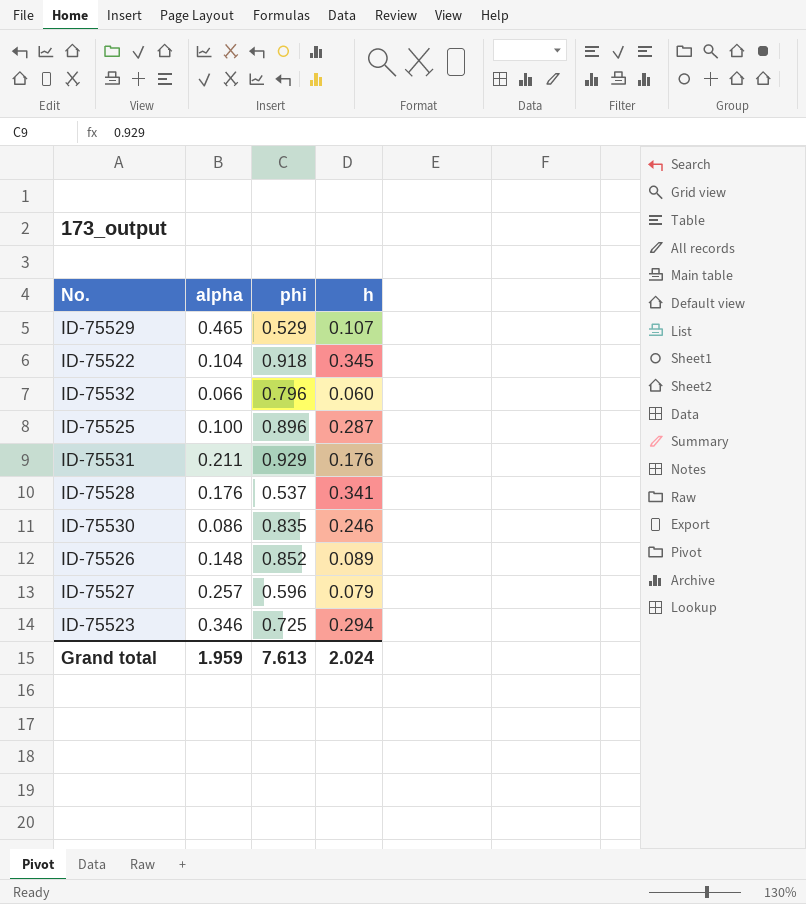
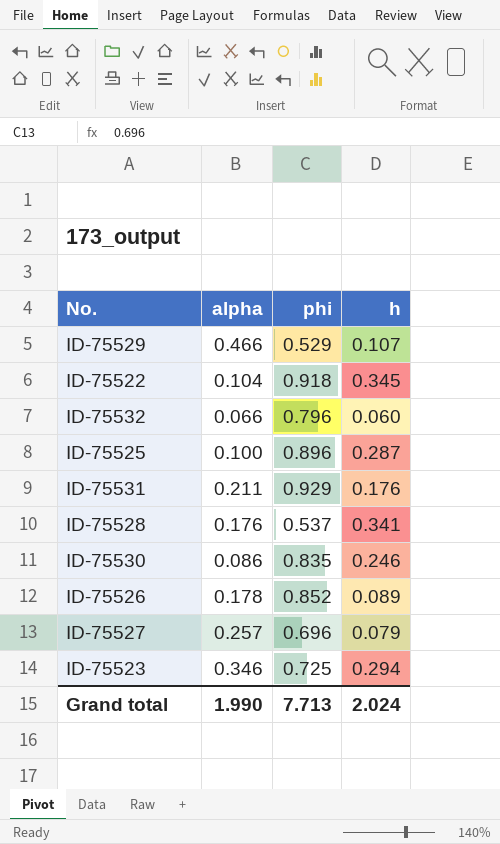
ID-75529 | alpha: 0.465 -> 0.466
ID-75526 | alpha: 0.148 -> 0.178
ID-75527 | phi: 0.596 -> 0.696
Grand total | alpha: 1.959 -> 1.990
Grand total | phi: 7.613 -> 7.713

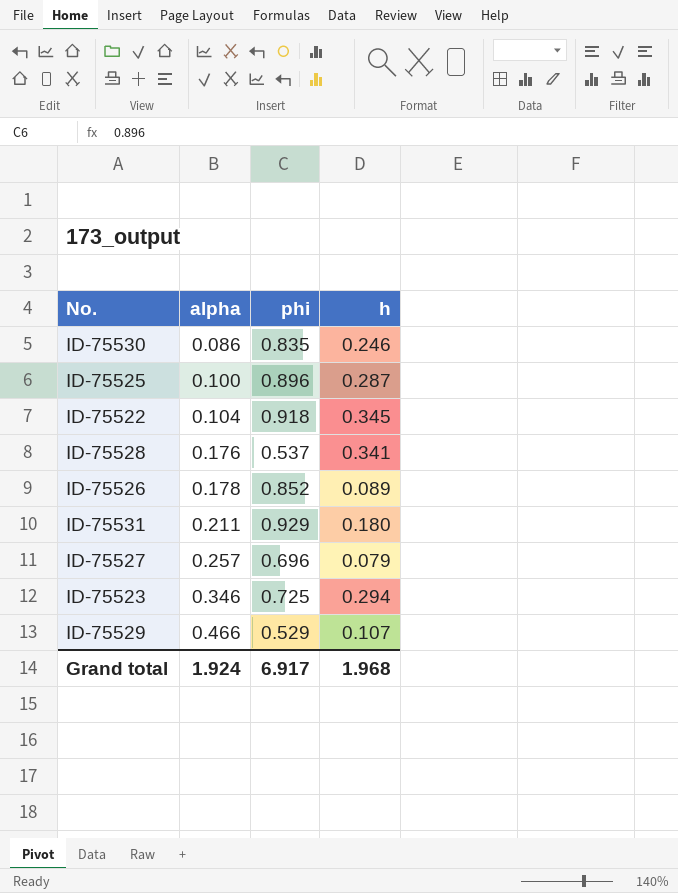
row order: none -> alpha ascending
row ID-75532: 0.066 | 0.796 | 0.060 -> none
ID-75531 | h: 0.176 -> 0.180
Grand total | alpha: 1.990 -> 1.924
Grand total | phi: 7.713 -> 6.917
Grand total | h: 2.024 -> 1.968

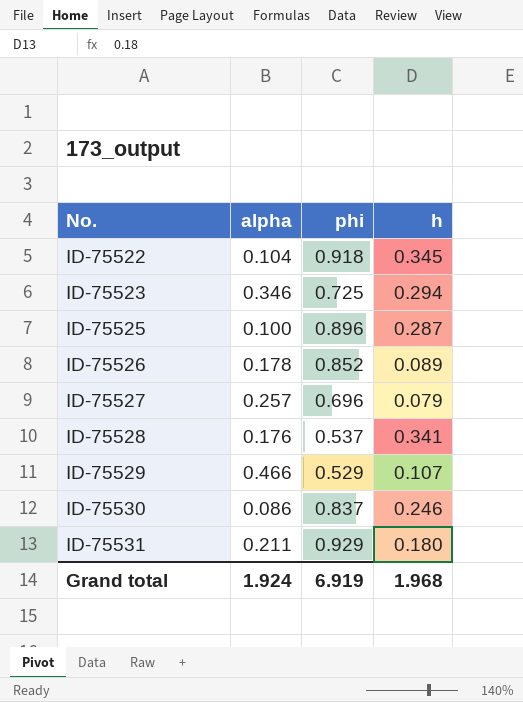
row order: alpha ascending -> No. ascending
ID-75530 | phi: 0.835 -> 0.837
Grand total | phi: 6.917 -> 6.919

